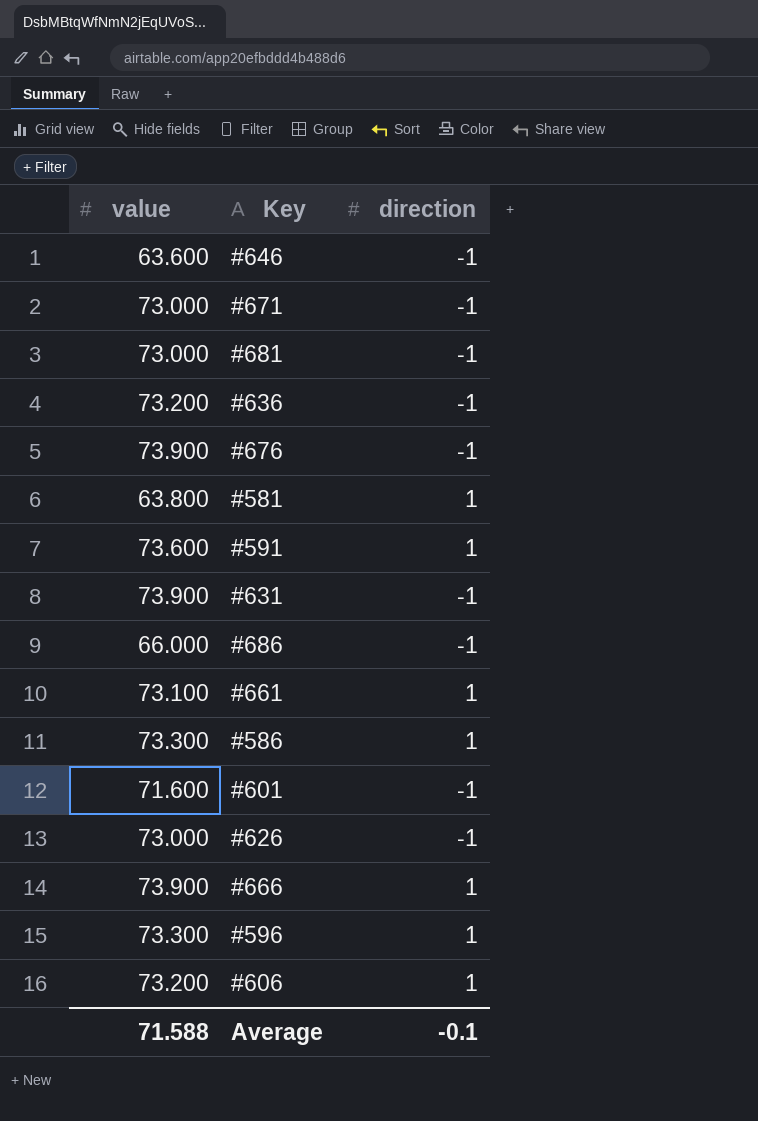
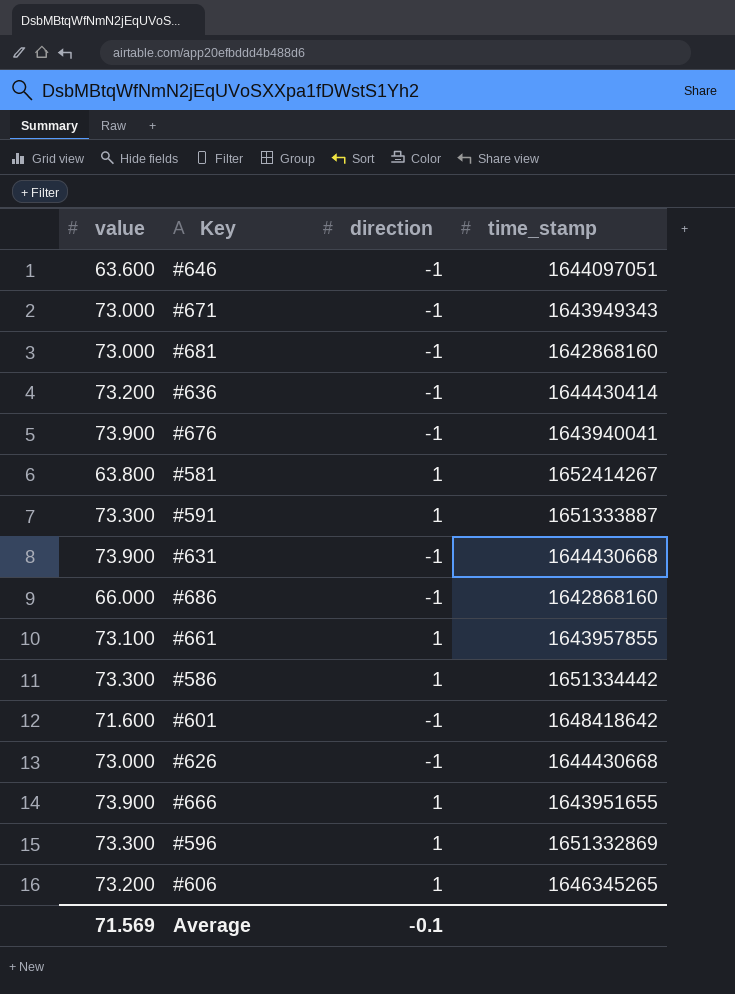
column time_stamp | position: none -> 4
#591 | value: 73.600 -> 73.300
Average | value: 71.588 -> 71.569

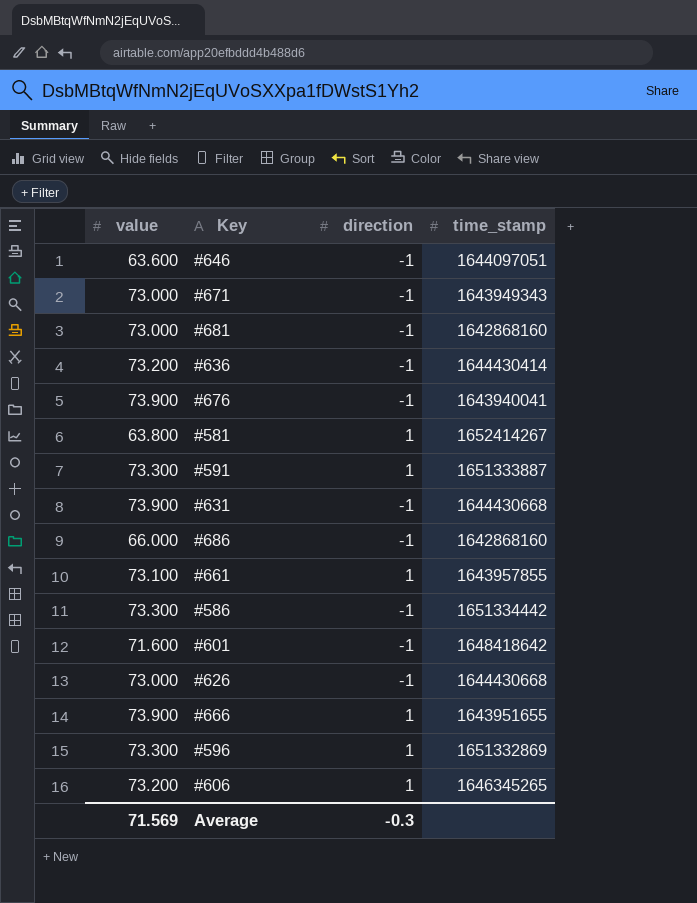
#586 | direction: 1 -> -1
Average | direction: -0.1 -> -0.3

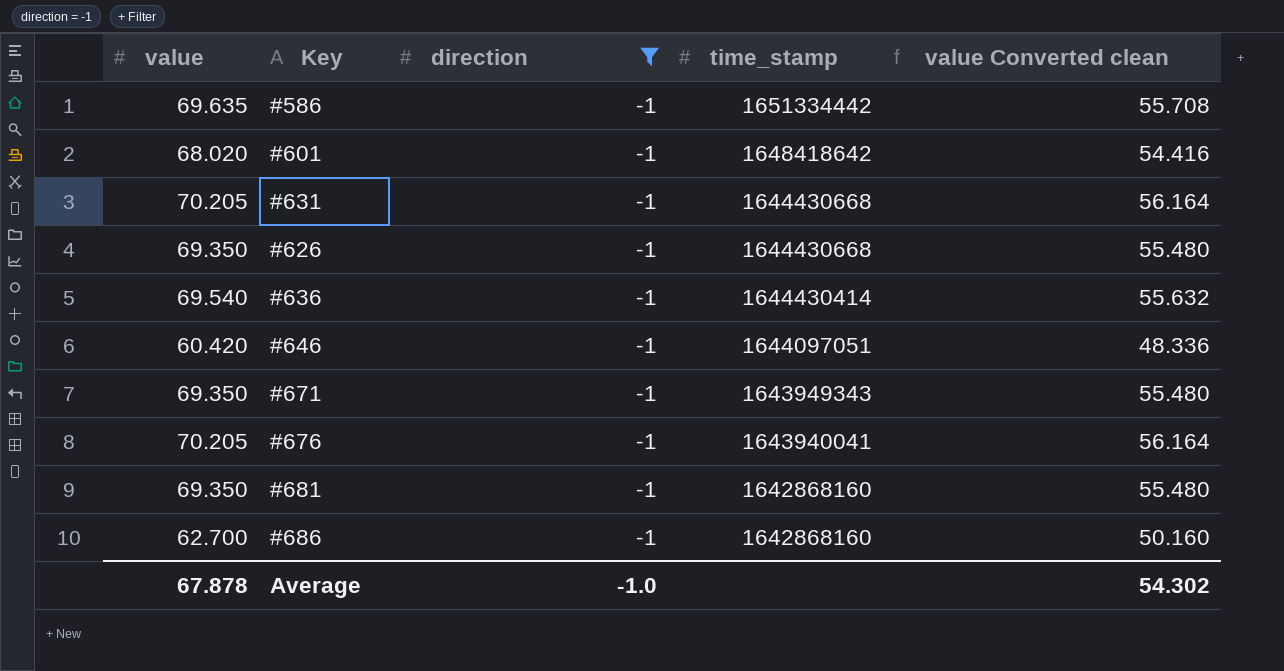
filter: none -> direction = -1
row order: none -> time_stamp descending
column value Converted clean | formula: none -> [value] * 0.8
#586 | value: 73.300 -> 69.635
#601 | value: 71.600 -> 68.020
#631 | value: 73.900 -> 70.205
#626 | value: 73.000 -> 69.350
#636 | value: 73.200 -> 69.540
#646 | value: 63.600 -> 60.420
#671 | value: 73.000 -> 69.350
#676 | value: 73.900 -> 70.205
#681 | value: 73.000 -> 69.350
#686 | value: 66.000 -> 62.700
Average | value: 71.569 -> 67.878
Average | direction: -0.3 -> -1.0

